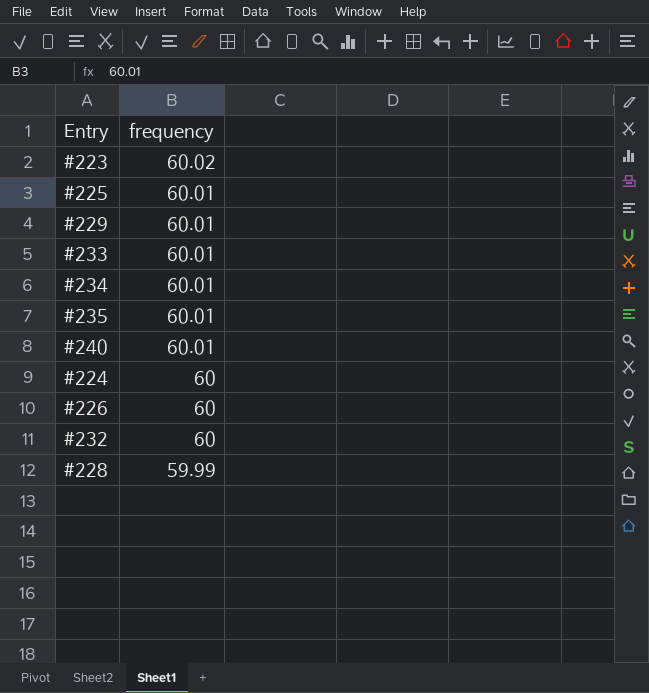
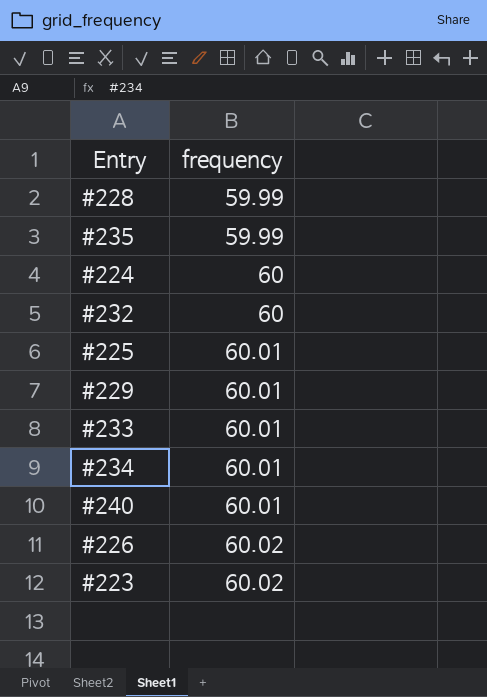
row order: frequency descending -> frequency ascending
#235 | frequency: 60.01 -> 59.99
#226 | frequency: 60 -> 60.02

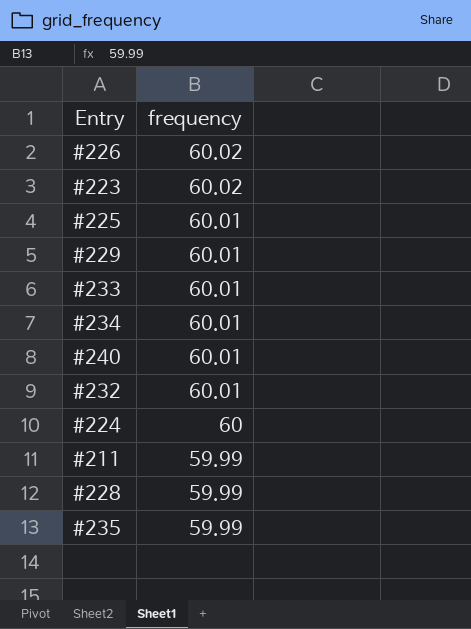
row order: frequency ascending -> frequency descending
#232 | frequency: 60 -> 60.01
row #211: none -> 59.99

